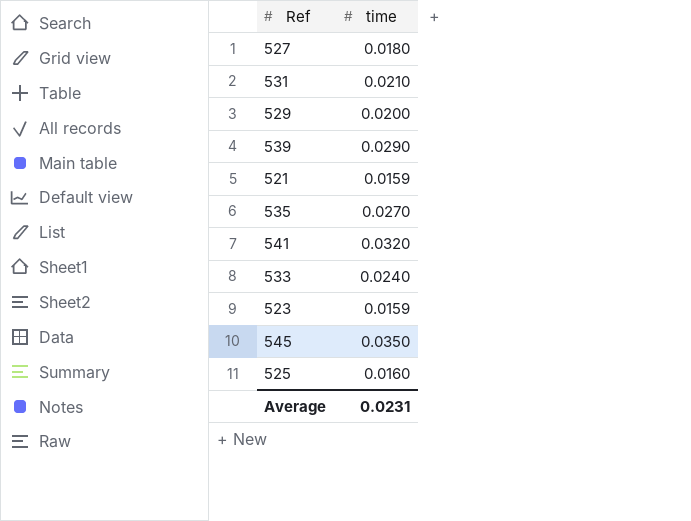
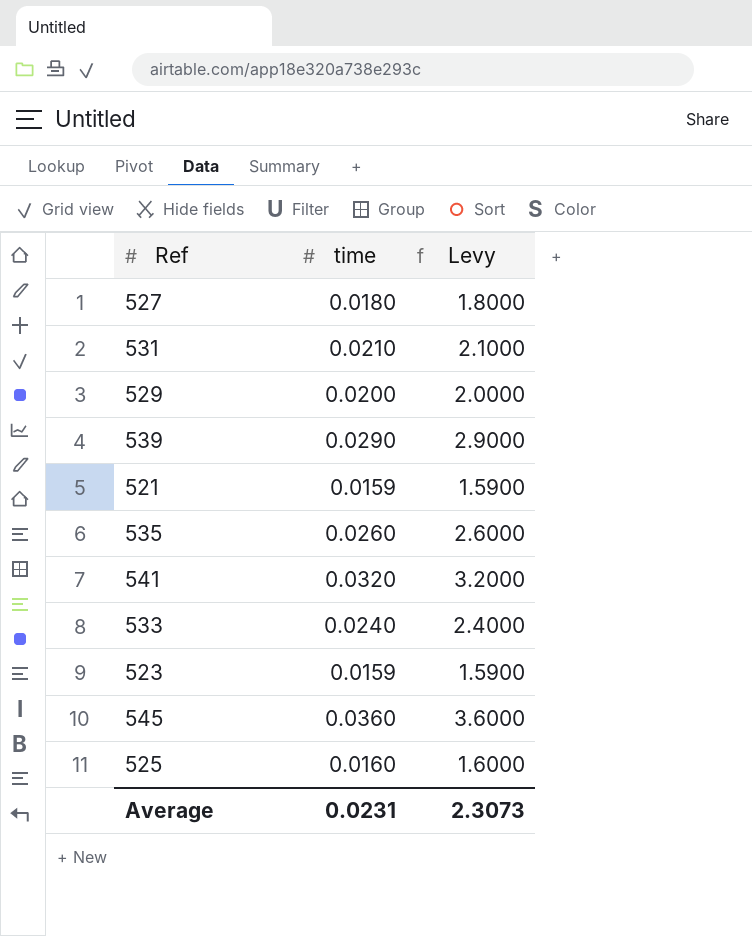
column Levy | formula: none -> [time] * 100
535 | time: 0.0270 -> 0.0260
545 | time: 0.0350 -> 0.0360

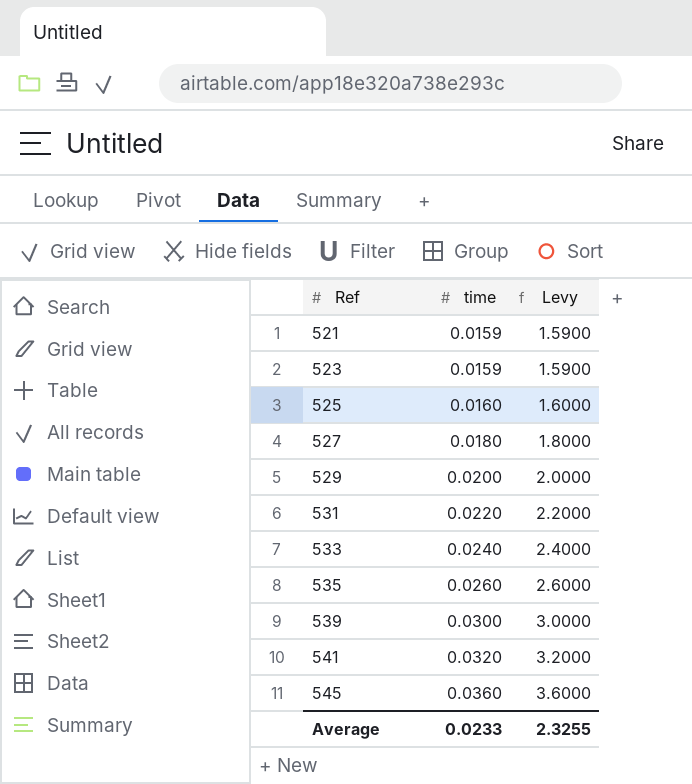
row order: none -> Ref ascending
531 | time: 0.0210 -> 0.0220
531 | Levy: 2.1000 -> 2.2000
539 | time: 0.0290 -> 0.0300
539 | Levy: 2.9000 -> 3.0000
Average | time: 0.0231 -> 0.0233
Average | Levy: 2.3073 -> 2.3255

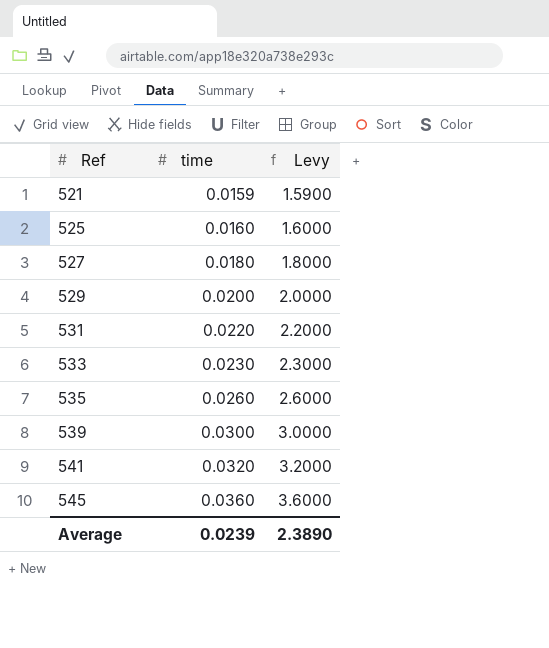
row 523: 0.0159 | 1.5900 -> none
533 | time: 0.0240 -> 0.0230
533 | Levy: 2.4000 -> 2.3000
Average | time: 0.0233 -> 0.0239
Average | Levy: 2.3255 -> 2.3890

